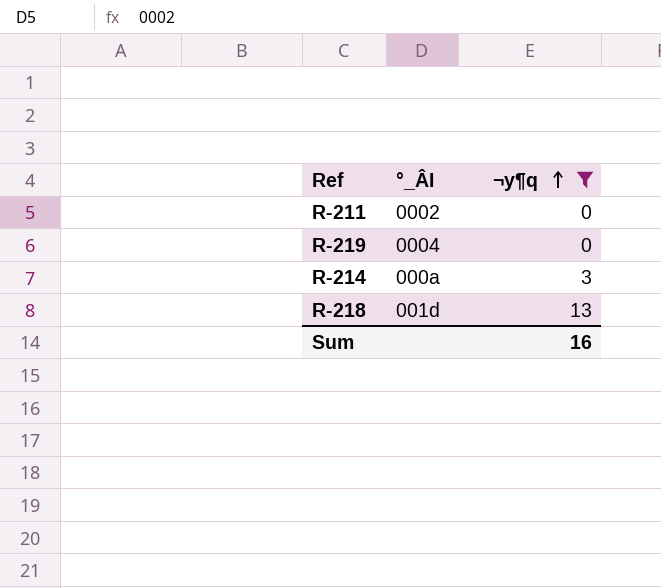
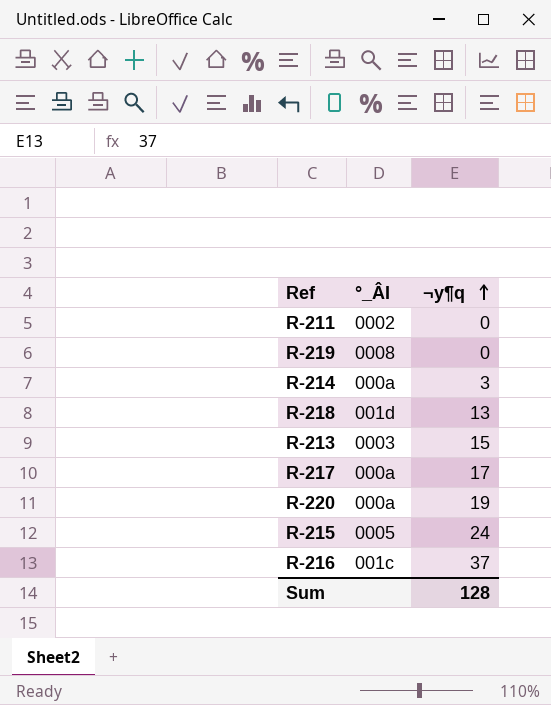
filter: ¬y¶q <= 13 -> none
R-219 | °_ÂI: 0004 -> 0008
Sum | ¬y¶q: 16 -> 128

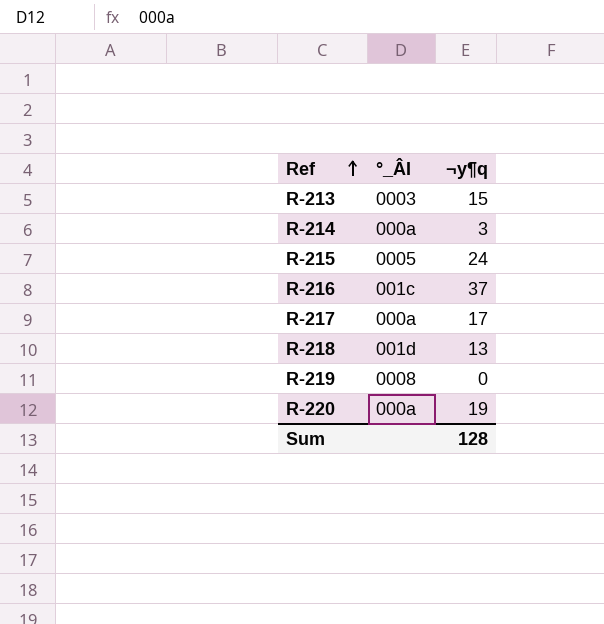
row order: ¬y¶q ascending -> Ref ascending
row R-211: 0002 | 0 -> none

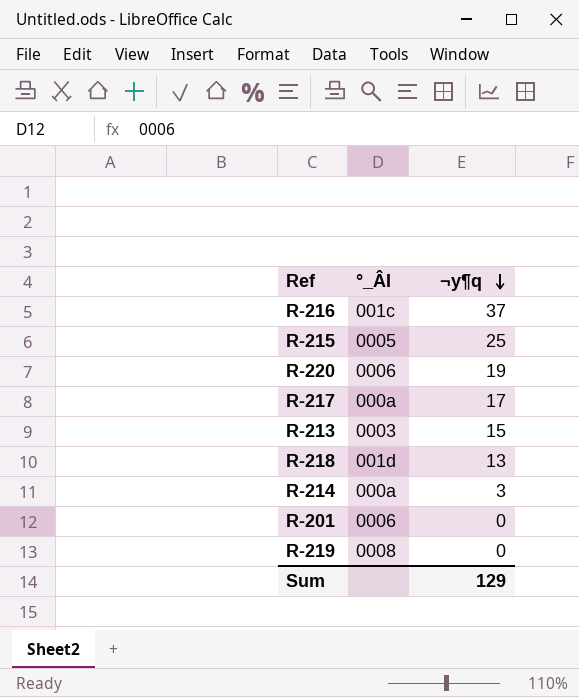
row order: Ref ascending -> ¬y¶q descending
R-215 | ¬y¶q: 24 -> 25
R-220 | °_ÂI: 000a -> 0006
row R-201: none -> 0006 | 0
Sum | ¬y¶q: 128 -> 129

